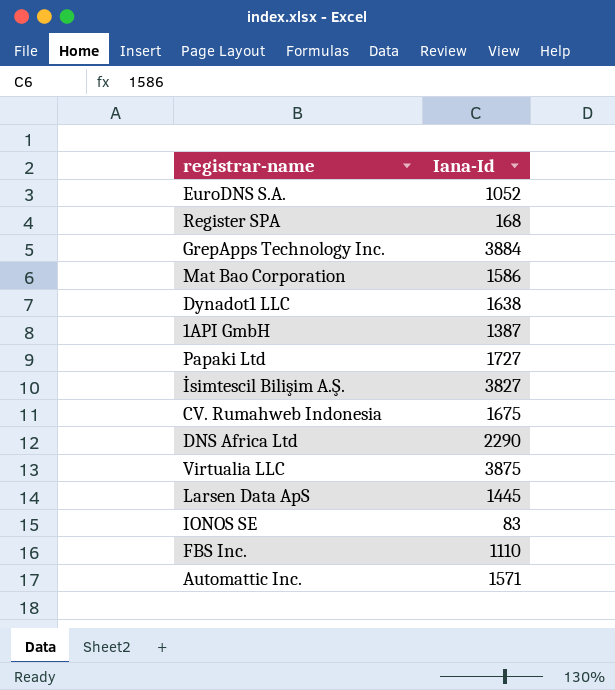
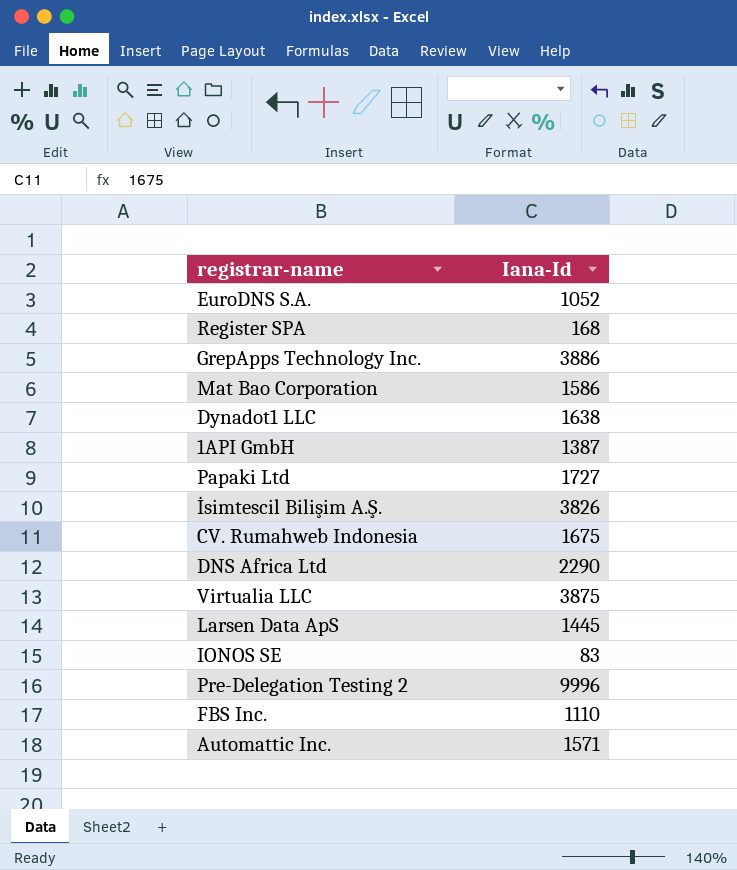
GrepApps Technology Inc. | Iana-Id: 3884 -> 3886
İsimtescil Bilişim A.Ş. | Iana-Id: 3827 -> 3826
row Pre-Delegation Testing 2: none -> 9996

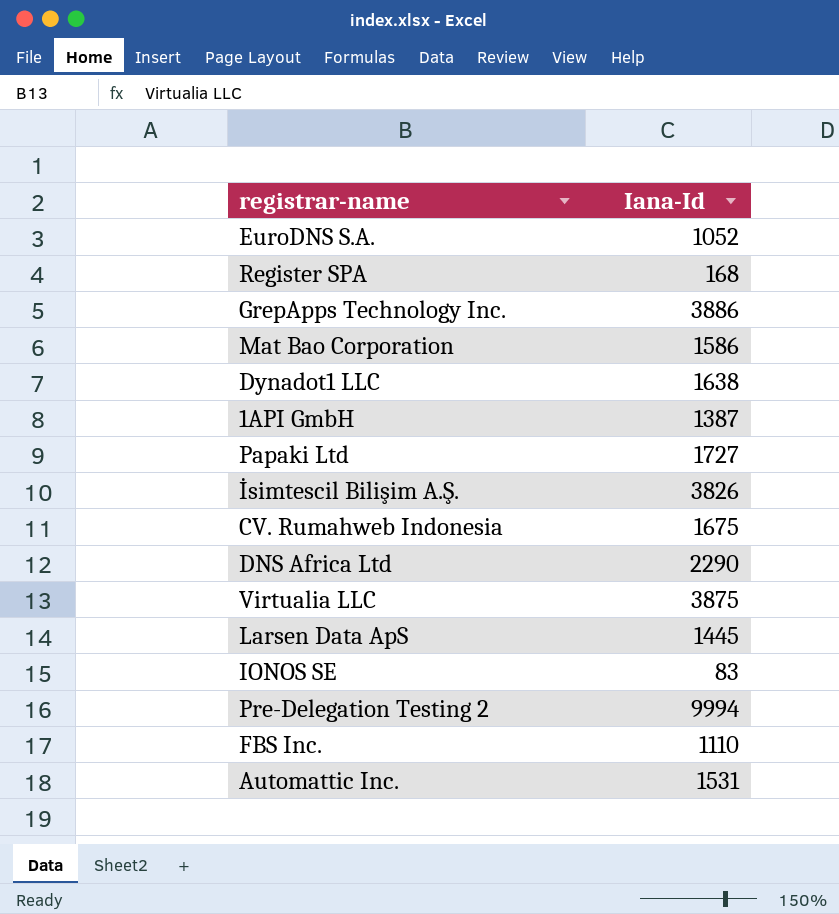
Pre-Delegation Testing 2 | Iana-Id: 9996 -> 9994
Automattic Inc. | Iana-Id: 1571 -> 1531

